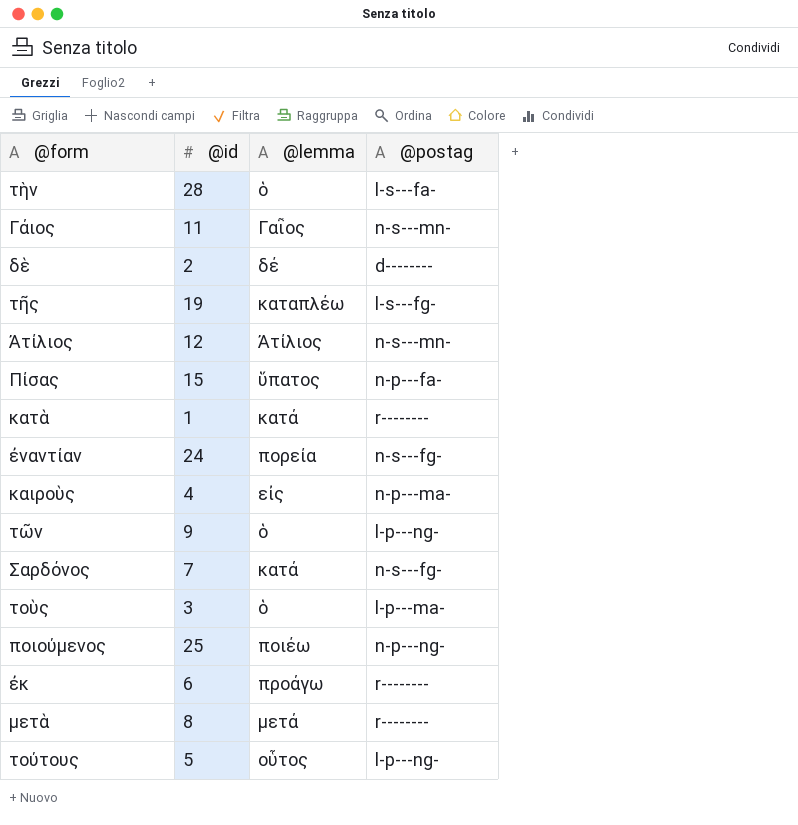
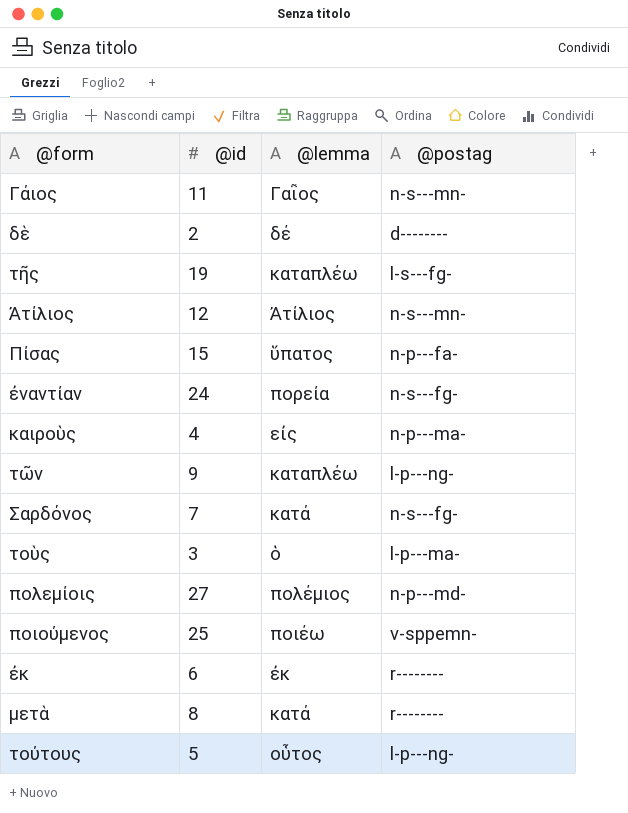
row τὴν: 28 | ὁ | l-s---fa- -> none
row κατὰ: 1 | κατά | r-------- -> none
τῶν | @lemma: ὁ -> καταπλέω
row πολεμίοις: none -> 27 | πολέμιος | n-p---md-
ποιούμενος | @postag: n-p---ng- -> v-sppemn-
ἐκ | @lemma: προάγω -> ἐκ
μετὰ | @lemma: μετά -> κατά

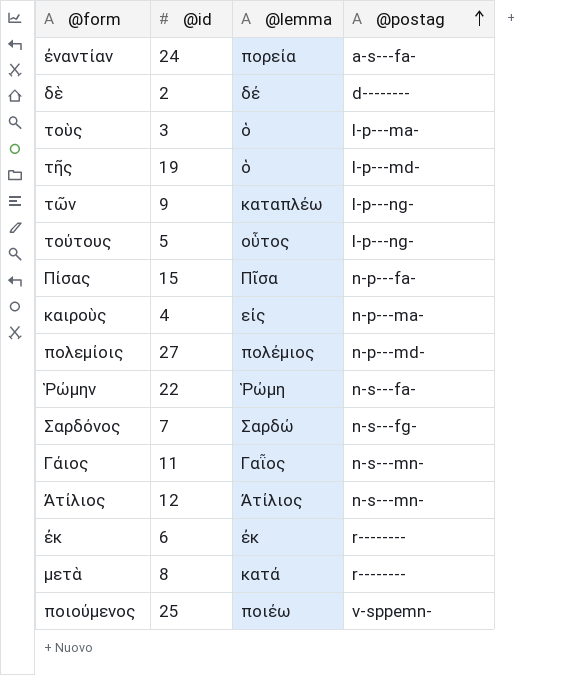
row order: none -> @postag ascending
ἐναντίαν | @postag: n-s---fg- -> a-s---fa-
τῆς | @lemma: καταπλέω -> ὁ
τῆς | @postag: l-s---fg- -> l-p---md-
Πίσας | @lemma: ὕπατος -> Πῖσα
row Ῥώμην: none -> 22 | Ῥώμη | n-s---fa-
Σαρδόνος | @lemma: κατά -> Σαρδώ

